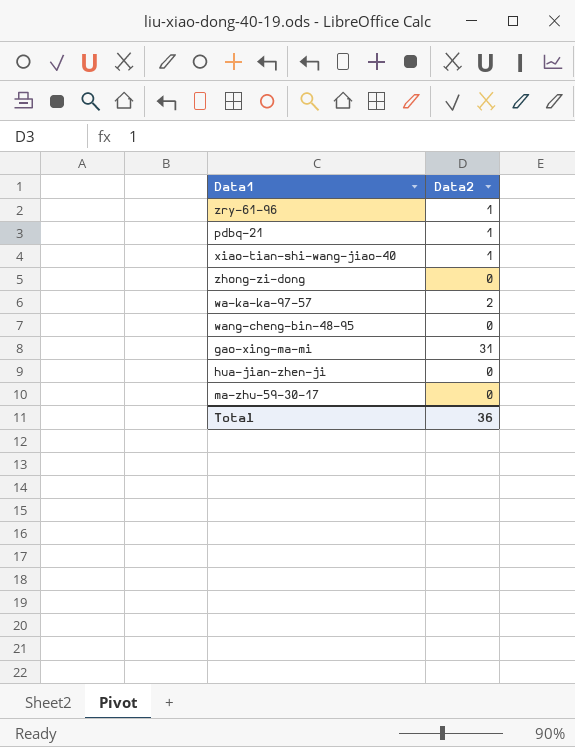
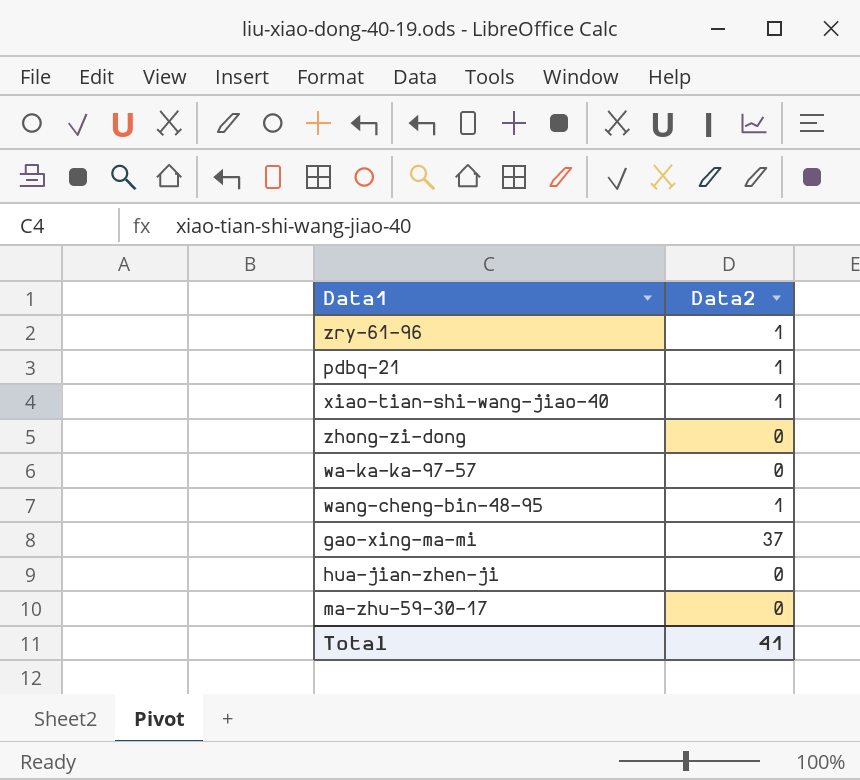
wa-ka-ka-97-57 | Data2: 2 -> 0
wang-cheng-bin-48-95 | Data2: 0 -> 1
gao-xing-ma-mi | Data2: 31 -> 37
Total | Data2: 36 -> 41

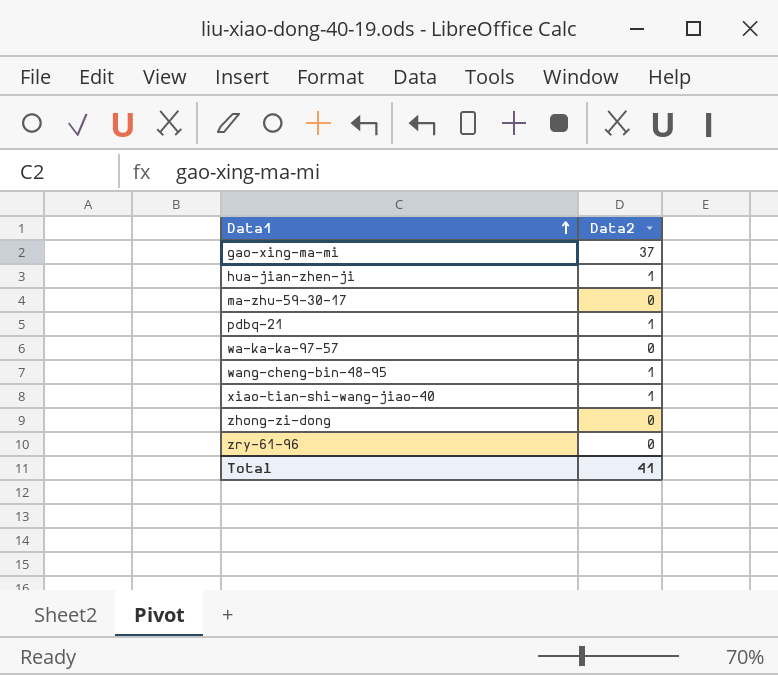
row order: none -> Data1 ascending
hua-jian-zhen-ji | Data2: 0 -> 1
zry-61-96 | Data2: 1 -> 0

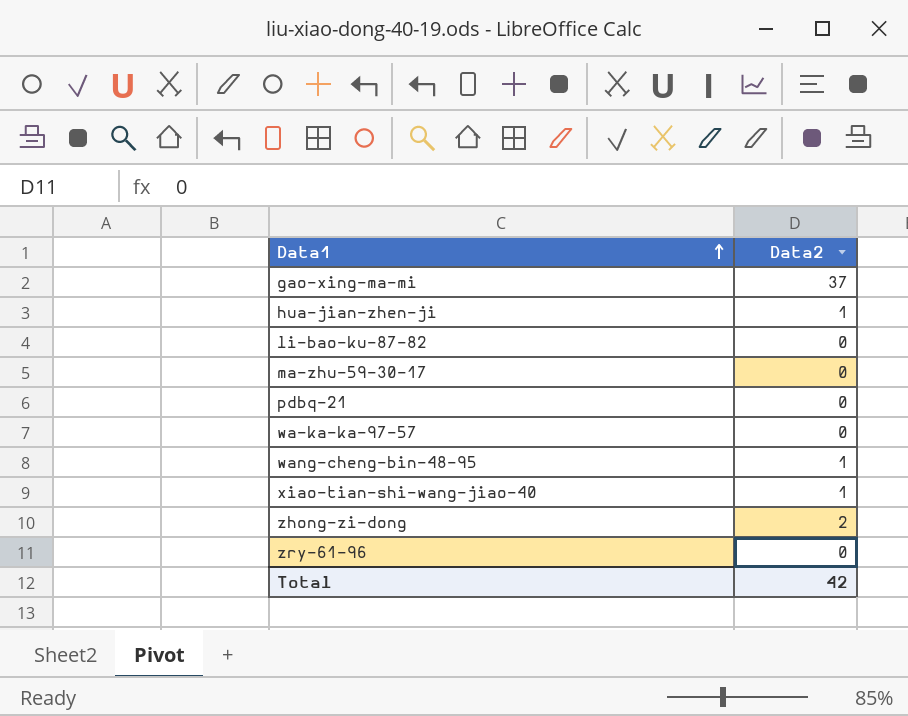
row li-bao-ku-87-82: none -> 0
pdbq-21 | Data2: 1 -> 0
zhong-zi-dong | Data2: 0 -> 2
Total | Data2: 41 -> 42

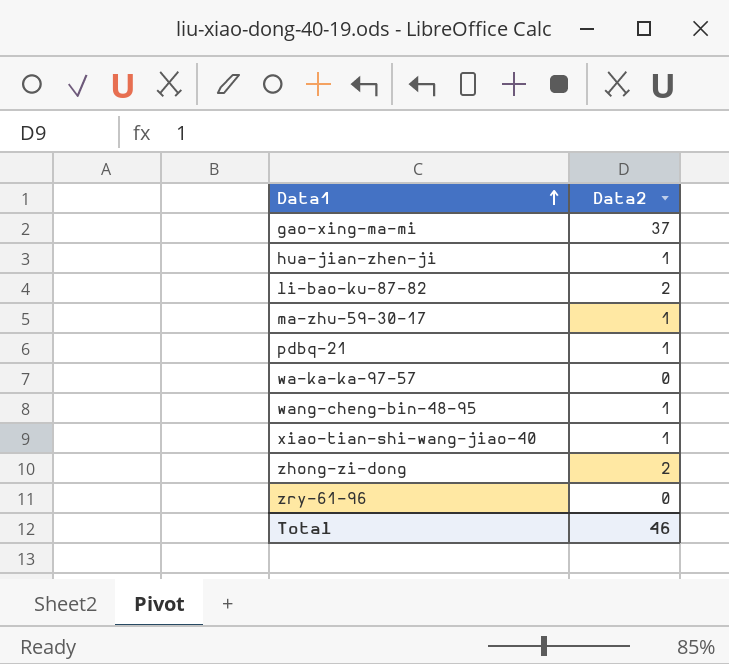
li-bao-ku-87-82 | Data2: 0 -> 2
ma-zhu-59-30-17 | Data2: 0 -> 1
pdbq-21 | Data2: 0 -> 1
Total | Data2: 42 -> 46

